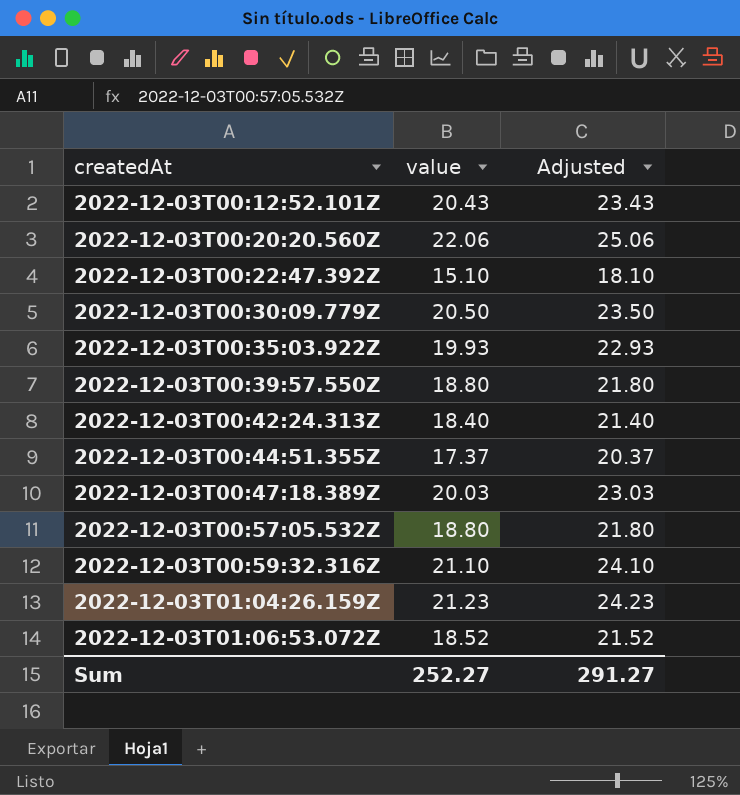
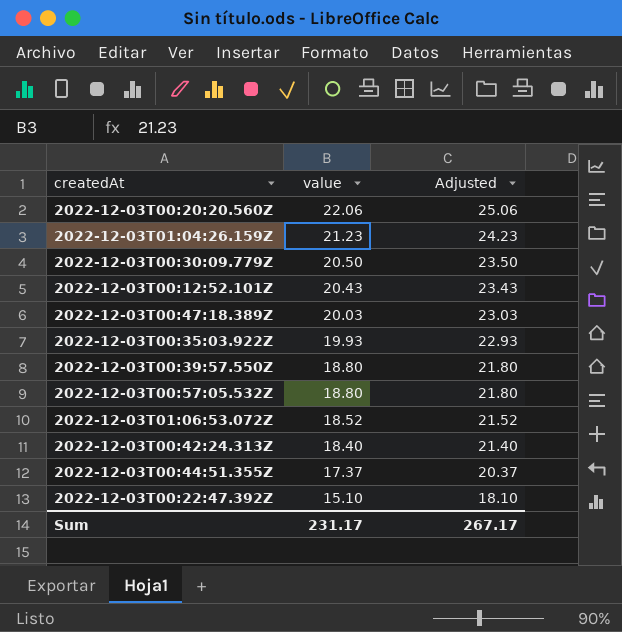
row order: createdAt ascending -> value descending
row 2022-12-03T00:59:32.316Z: 21.10 | 24.10 -> none
Sum | value: 252.27 -> 231.17
Sum | Adjusted: 291.27 -> 267.17

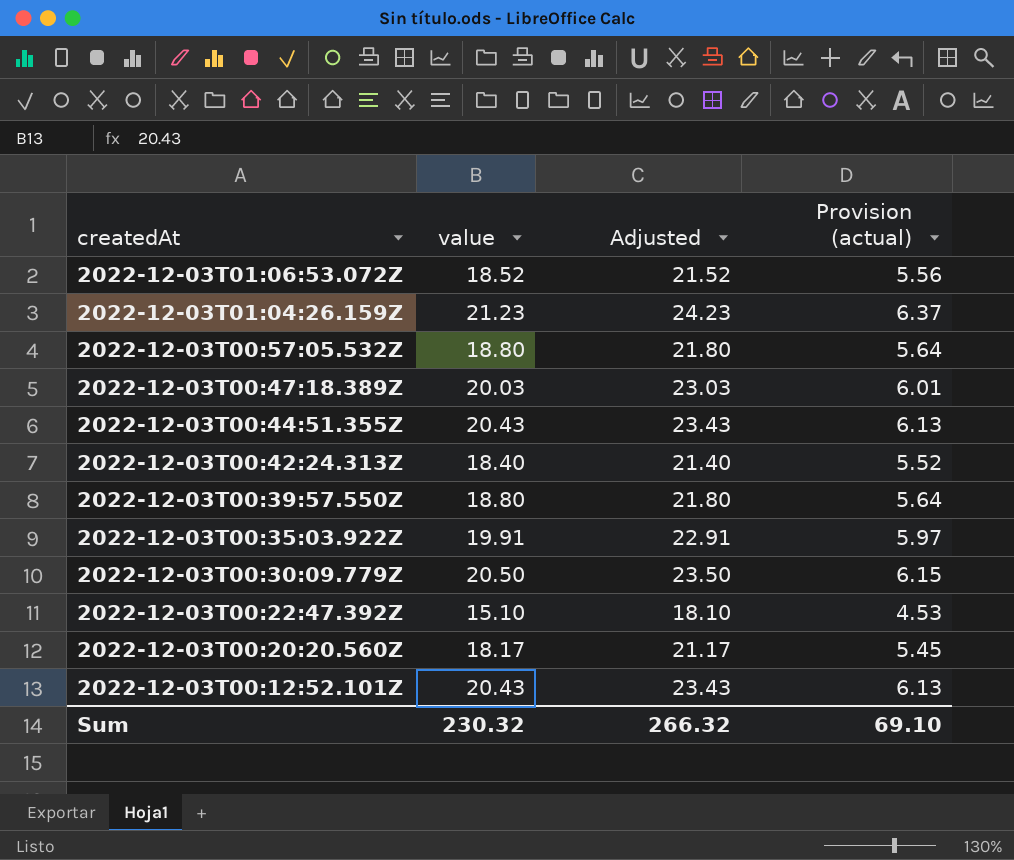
row order: value descending -> createdAt descending
column Provision (actual) | formula: none -> [value] * 0.3
2022-12-03T00:44:51.355Z | value: 17.37 -> 20.43
2022-12-03T00:44:51.355Z | Adjusted: 20.37 -> 23.43
2022-12-03T00:35:03.922Z | value: 19.93 -> 19.91
2022-12-03T00:35:03.922Z | Adjusted: 22.93 -> 22.91
2022-12-03T00:20:20.560Z | value: 22.06 -> 18.17
2022-12-03T00:20:20.560Z | Adjusted: 25.06 -> 21.17
Sum | value: 231.17 -> 230.32
Sum | Adjusted: 267.17 -> 266.32

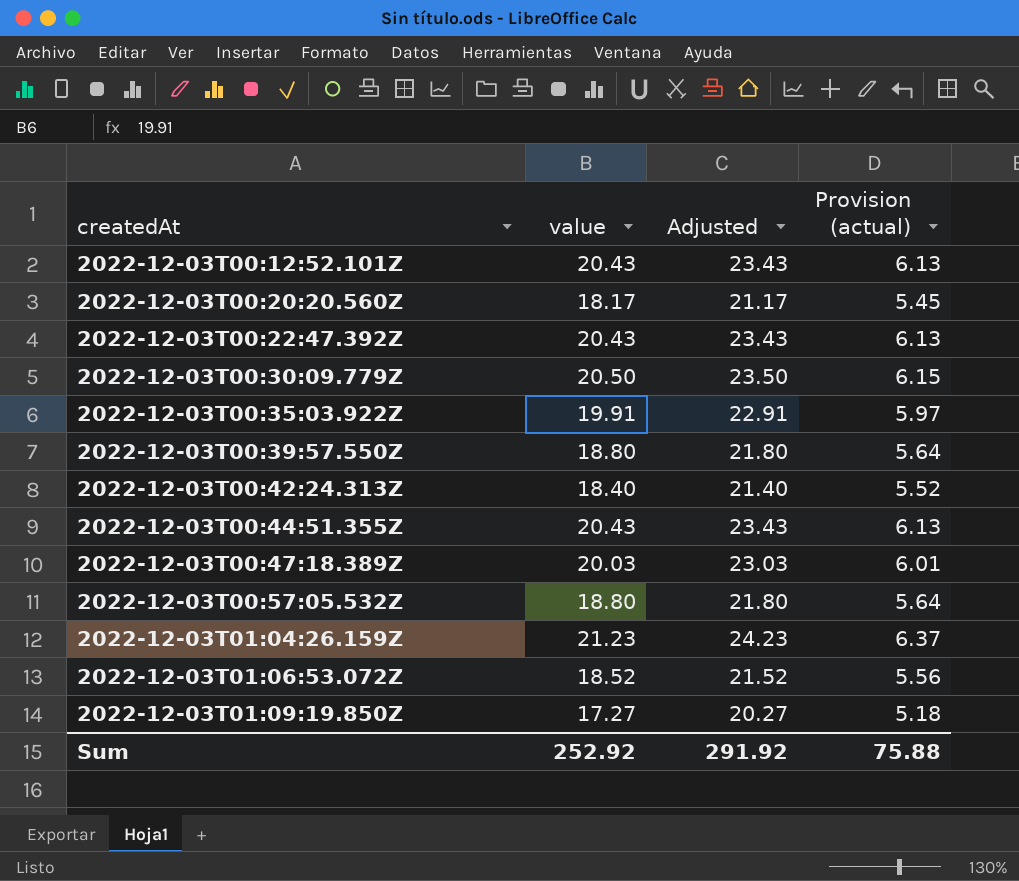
row order: createdAt descending -> createdAt ascending
2022-12-03T00:22:47.392Z | value: 15.10 -> 20.43
2022-12-03T00:22:47.392Z | Adjusted: 18.10 -> 23.43
2022-12-03T00:22:47.392Z | Provision (actual): 4.53 -> 6.13
row 2022-12-03T01:09:19.850Z: none -> 17.27 | 20.27 | 5.18
Sum | value: 230.32 -> 252.92
Sum | Adjusted: 266.32 -> 291.92
Sum | Provision (actual): 69.10 -> 75.88

